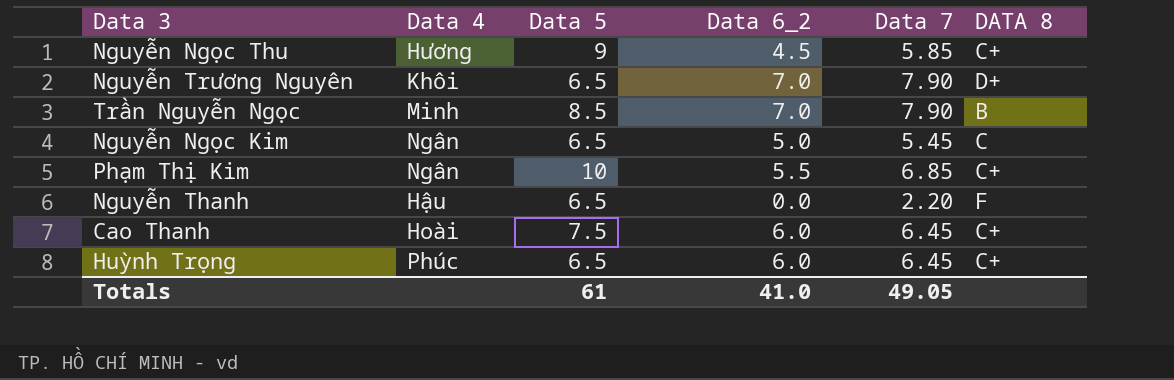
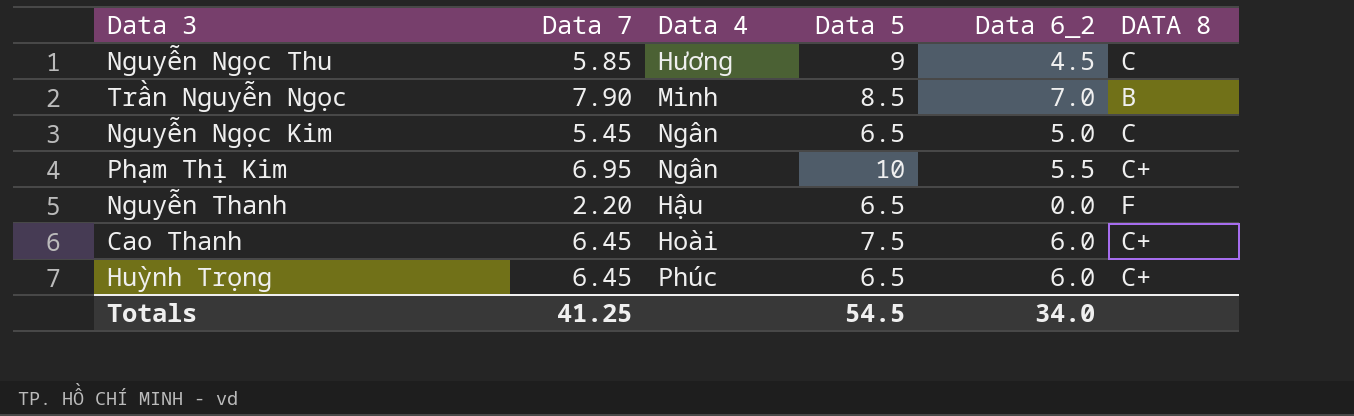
column Data 7 | position: 5 -> 2
row Nguyễn Trương Nguyên: Khôi | 6.5 | 7.0 | 7.90 | D+ -> none
Nguyễn Ngọc Thu | DATA 8: C+ -> C
Phạm Thị Kim | Data 7: 6.85 -> 6.95
Totals | Data 7: 49.05 -> 41.25
Totals | Data 5: 61 -> 54.5
Totals | Data 6_2: 41.0 -> 34.0

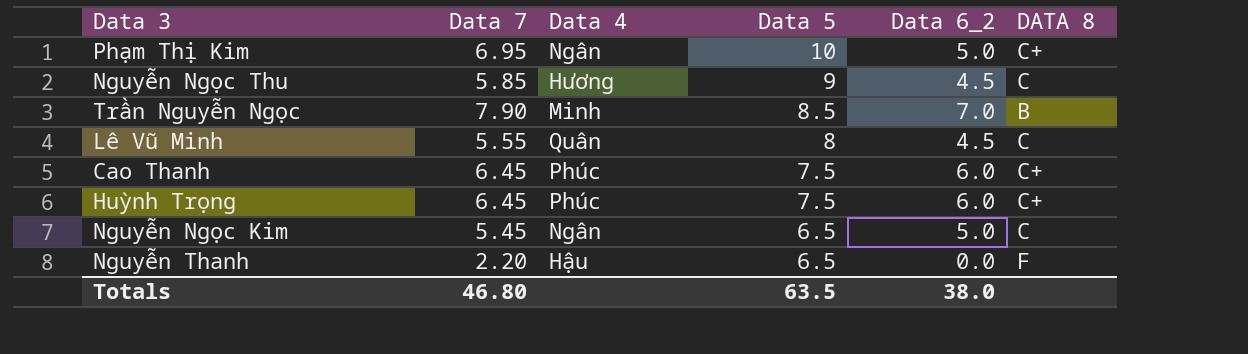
row order: none -> Data 5 descending
Phạm Thị Kim | Data 6_2: 5.5 -> 5.0
row Lê Vũ Minh: none -> 5.55 | Quân | 8 | 4.5 | C
Cao Thanh | Data 4: Hoài -> Phúc
Huỳnh Trọng | Data 5: 6.5 -> 7.5
Totals | Data 7: 41.25 -> 46.80
Totals | Data 5: 54.5 -> 63.5
Totals | Data 6_2: 34.0 -> 38.0

